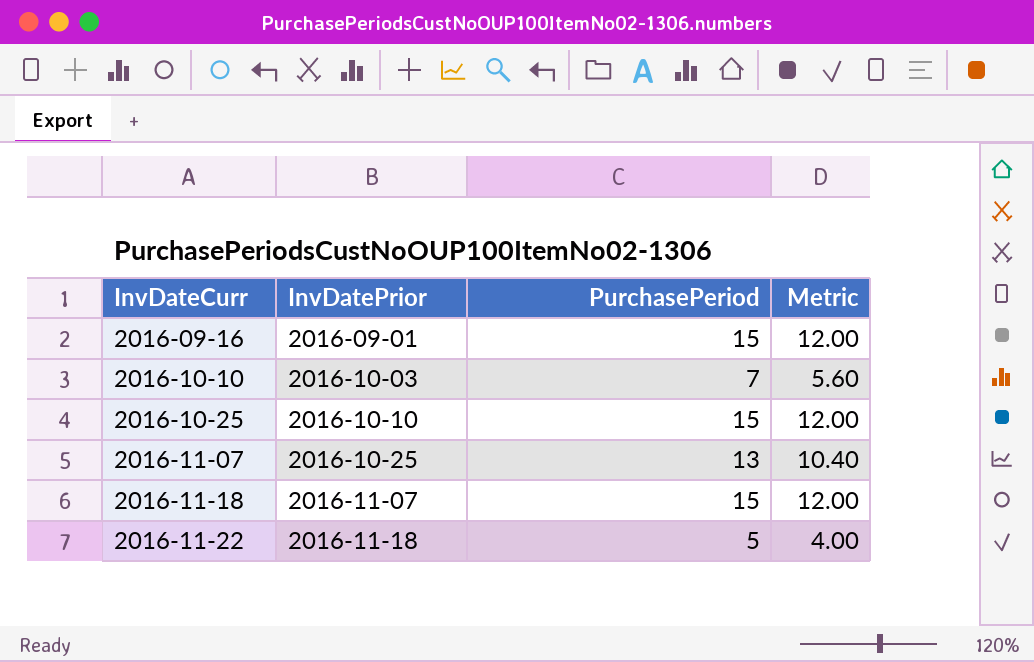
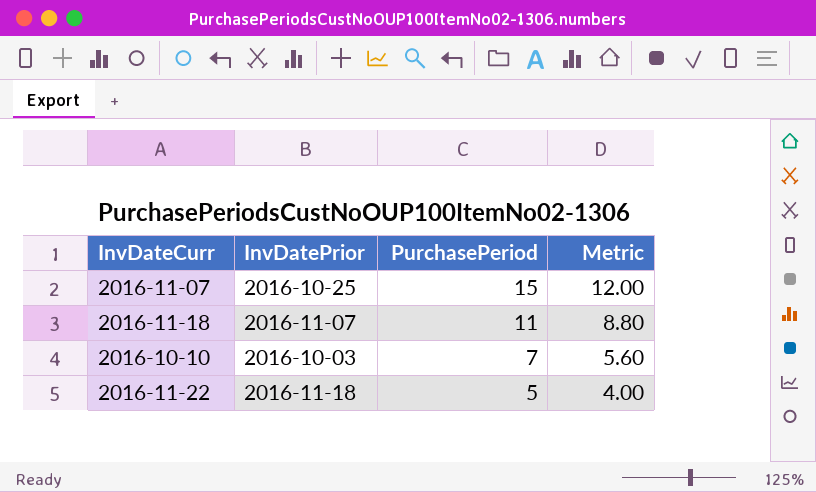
row order: InvDateCurr ascending -> PurchasePeriod descending
row 2016-09-16: 2016-09-01 | 15 | 12.00 -> none
row 2016-10-25: 2016-10-10 | 15 | 12.00 -> none
2016-11-07 | PurchasePeriod: 13 -> 15
2016-11-07 | Metric: 10.40 -> 12.00
2016-11-18 | PurchasePeriod: 15 -> 11
2016-11-18 | Metric: 12.00 -> 8.80

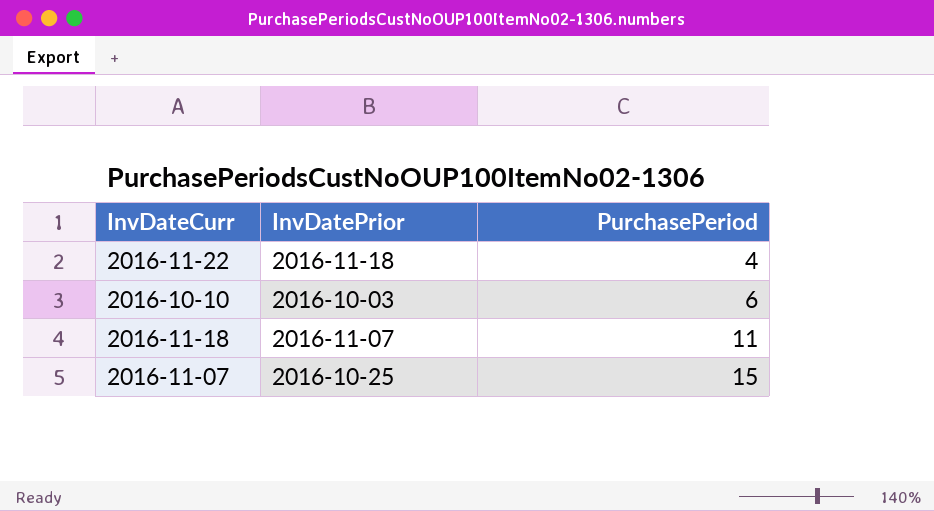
row order: PurchasePeriod descending -> PurchasePeriod ascending
column Metric | formula: [PurchasePeriod] * 0.8 -> none
2016-11-22 | PurchasePeriod: 5 -> 4
2016-10-10 | PurchasePeriod: 7 -> 6

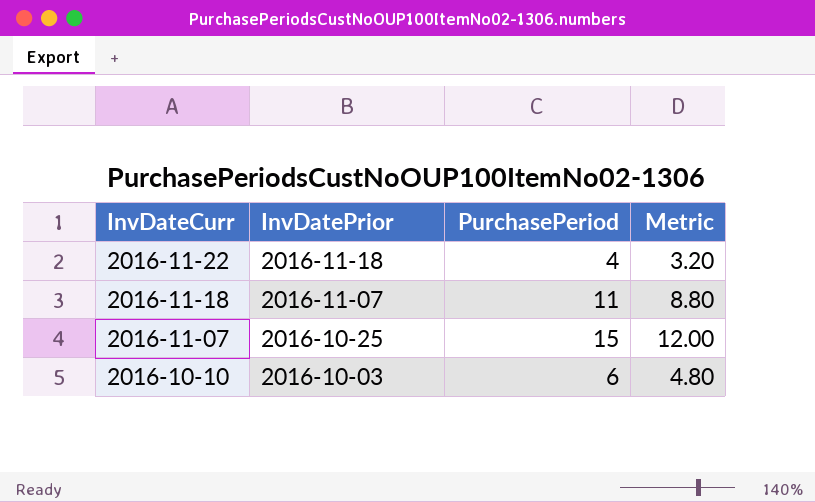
row order: PurchasePeriod ascending -> InvDateCurr descending
column Metric | formula: none -> [PurchasePeriod] * 0.8

